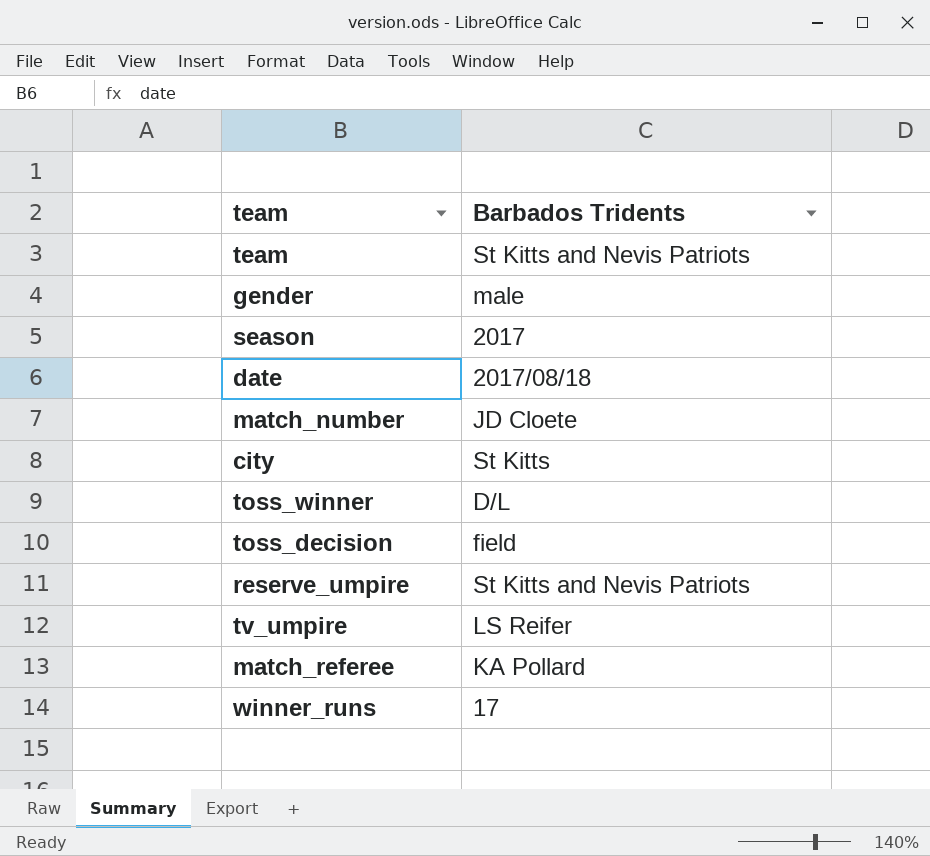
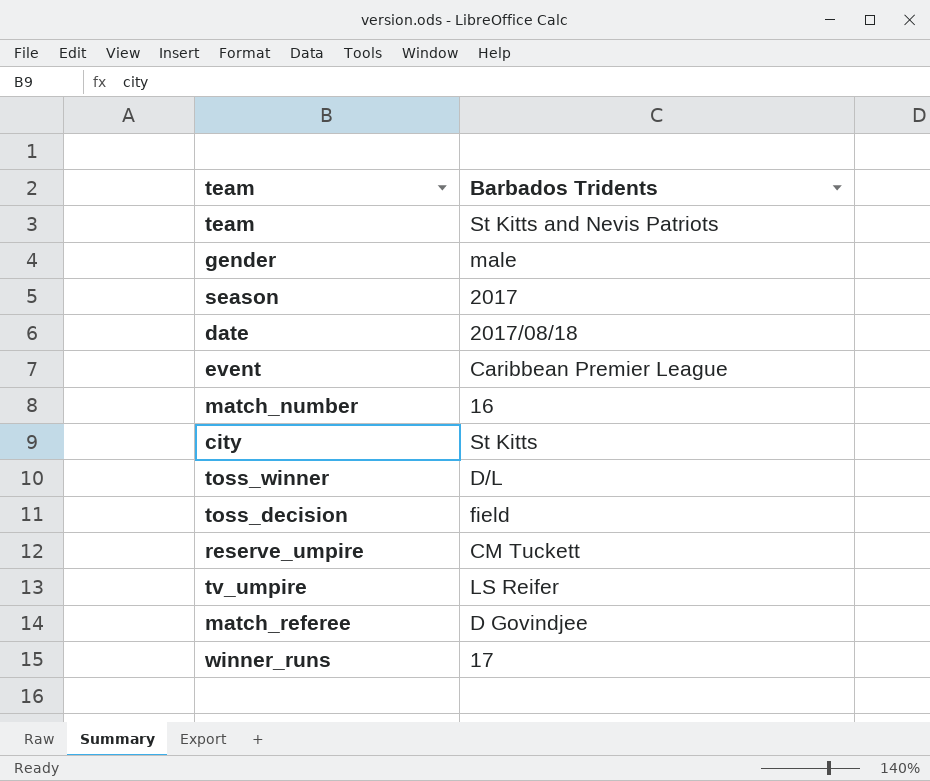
row event: none -> Caribbean Premier League
match_number | Barbados Tridents: JD Cloete -> 16
reserve_umpire | Barbados Tridents: St Kitts and Nevis Patriots -> CM Tuckett
match_referee | Barbados Tridents: KA Pollard -> D Govindjee

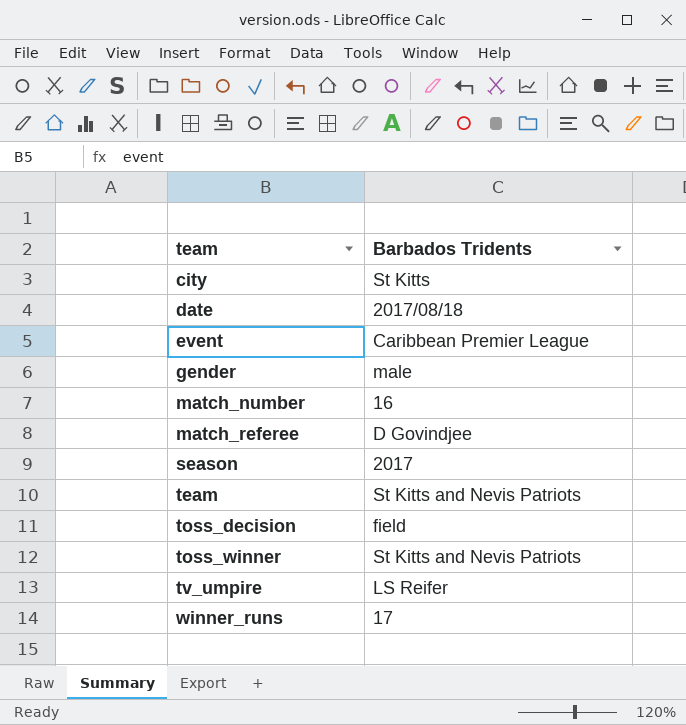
row order: none -> team ascending
row reserve_umpire: CM Tuckett -> none
toss_winner | Barbados Tridents: D/L -> St Kitts and Nevis Patriots

